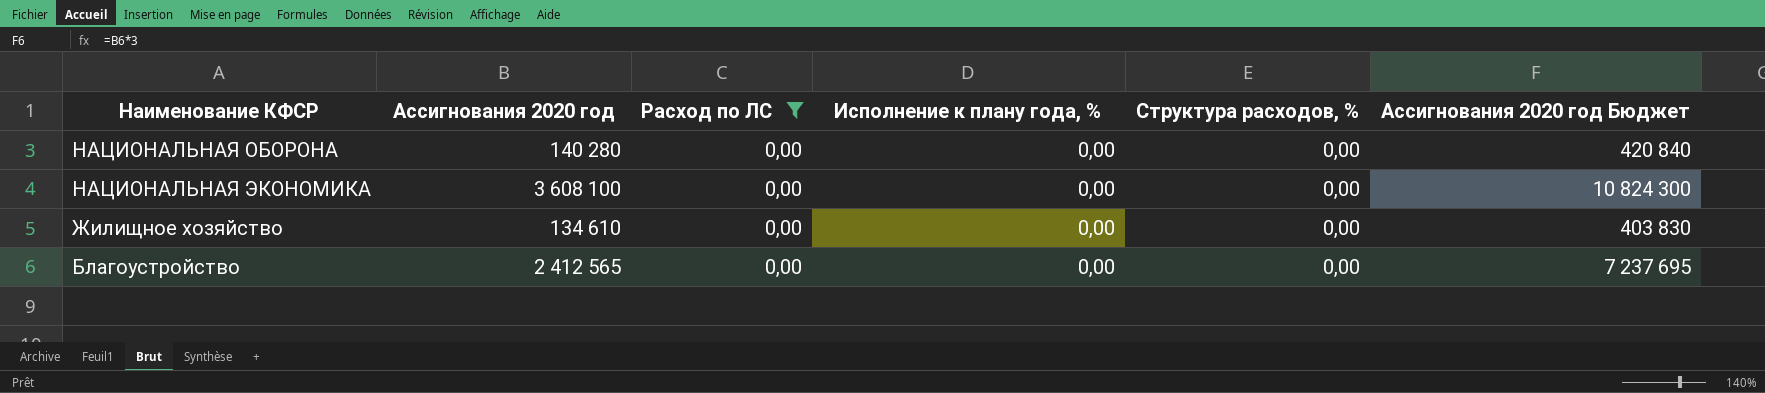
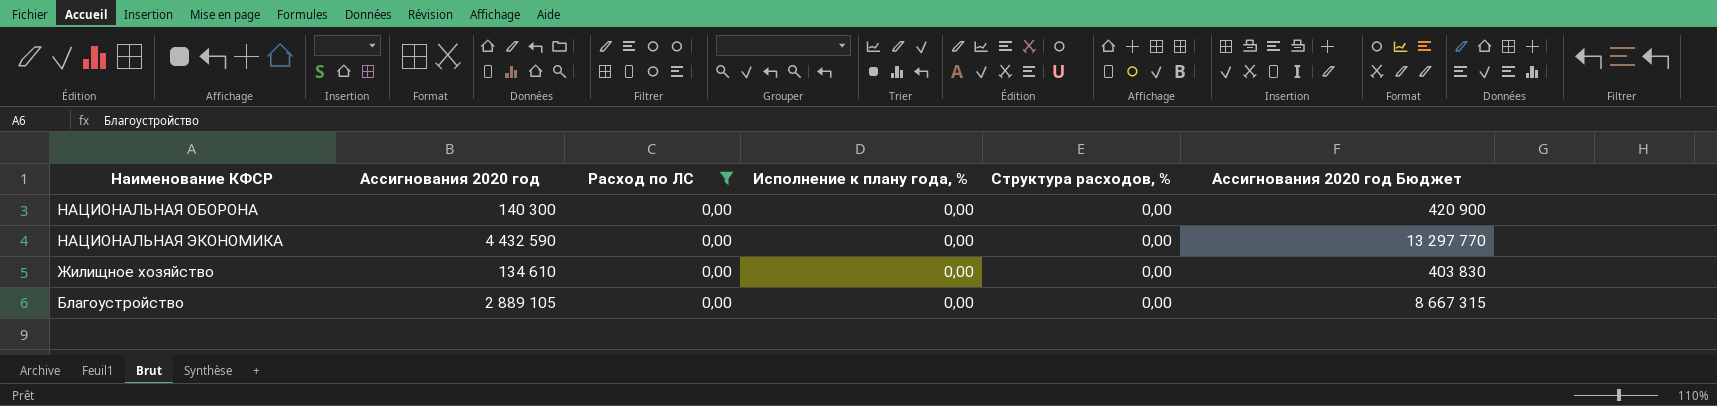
НАЦИОНАЛЬНАЯ ОБОРОНА | Ассигнования 2020 год: 140 280 -> 140 300
НАЦИОНАЛЬНАЯ ОБОРОНА | Ассигнования 2020 год Бюджет: 420 840 -> 420 900
НАЦИОНАЛЬНАЯ ЭКОНОМИКА | Ассигнования 2020 год: 3 608 100 -> 4 432 590
НАЦИОНАЛЬНАЯ ЭКОНОМИКА | Ассигнования 2020 год Бюджет: 10 824 300 -> 13 297 770
Благоустройство | Ассигнования 2020 год: 2 412 565 -> 2 889 105
Благоустройство | Ассигнования 2020 год Бюджет: 7 237 695 -> 8 667 315

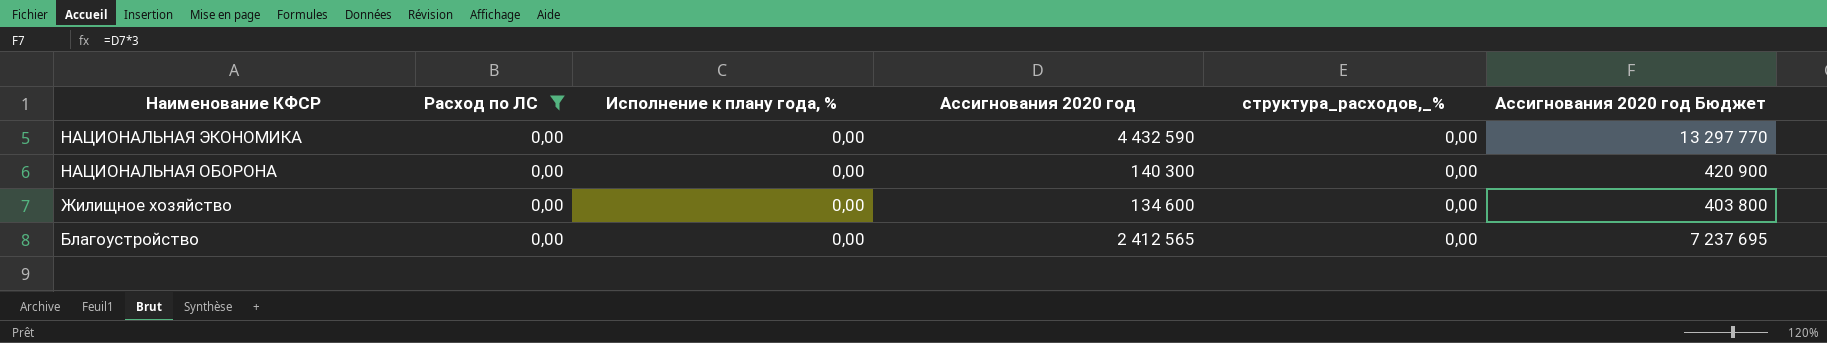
row order: none -> Наименование КФСР descending
column Ассигнования 2020 год | position: 2 -> 4
column name: Структура расходов, % -> структура_расходов,_%
Жилищное хозяйство | Ассигнования 2020 год: 134 610 -> 134 600
Жилищное хозяйство | Ассигнования 2020 год Бюджет: 403 830 -> 403 800
Благоустройство | Ассигнования 2020 год: 2 889 105 -> 2 412 565
Благоустройство | Ассигнования 2020 год Бюджет: 8 667 315 -> 7 237 695

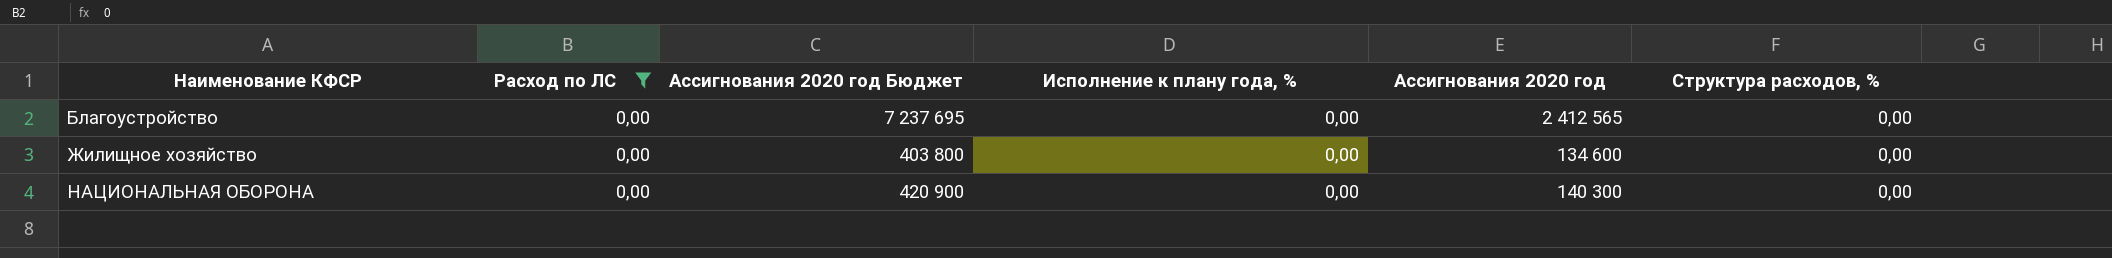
row order: Наименование КФСР descending -> Наименование КФСР ascending
column Ассигнования 2020 год Бюджет | position: 6 -> 3
column name: структура_расходов,_% -> Структура расходов, %
row НАЦИОНАЛЬНАЯ ЭКОНОМИКА: 0,00 | 0,00 | 4 432 590 | 0,00 | 13 297 770 -> none

